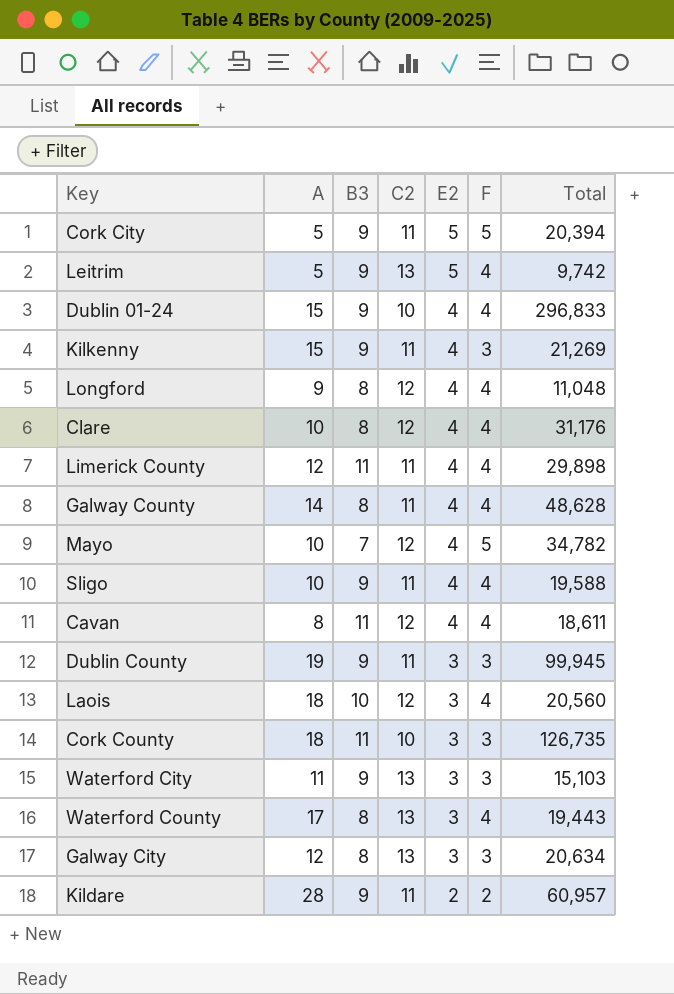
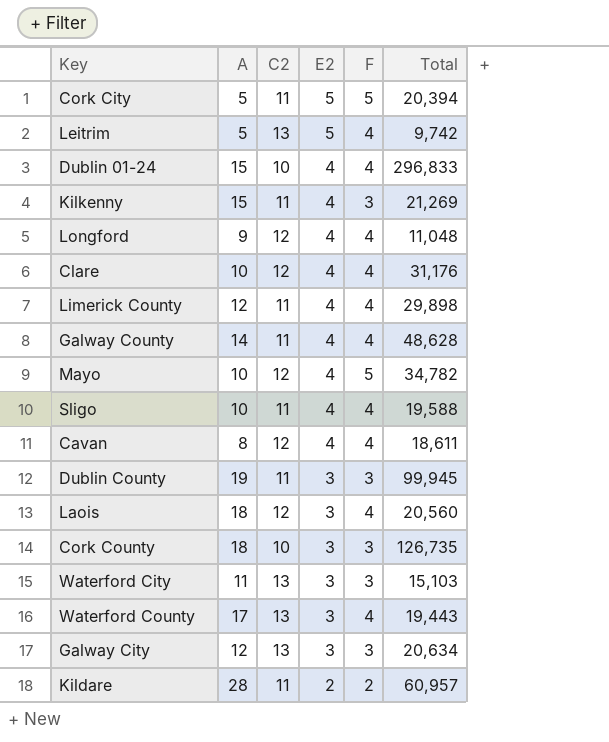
column B3 | position: 3 -> none

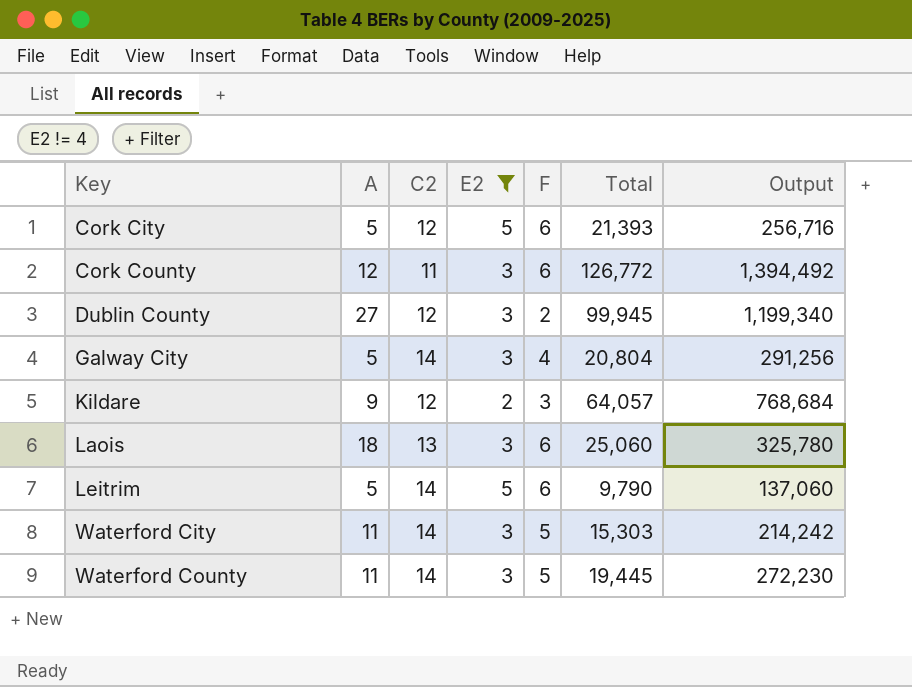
filter: none -> E2 != 4
row order: E2 descending -> Key ascending
column Output | formula: none -> [C2] * [Total]
Cork City | C2: 11 -> 12
Cork City | F: 5 -> 6
Cork City | Total: 20,394 -> 21,393
Cork County | A: 18 -> 12
Cork County | C2: 10 -> 11
Cork County | F: 3 -> 6
Cork County | Total: 126,735 -> 126,772
Dublin County | A: 19 -> 27
Dublin County | C2: 11 -> 12
Dublin County | F: 3 -> 2
Galway City | A: 12 -> 5
Galway City | C2: 13 -> 14
Galway City | F: 3 -> 4
Galway City | Total: 20,634 -> 20,804
Kildare | A: 28 -> 9
Kildare | C2: 11 -> 12
Kildare | F: 2 -> 3
Kildare | Total: 60,957 -> 64,057
Laois | C2: 12 -> 13
Laois | F: 4 -> 6
Laois | Total: 20,560 -> 25,060
Leitrim | C2: 13 -> 14
Leitrim | F: 4 -> 6
Leitrim | Total: 9,742 -> 9,790
Waterford City | C2: 13 -> 14
Waterford City | F: 3 -> 5
Waterford City | Total: 15,103 -> 15,303
Waterford County | A: 17 -> 11
Waterford County | C2: 13 -> 14
Waterford County | F: 4 -> 5
Waterford County | Total: 19,443 -> 19,445

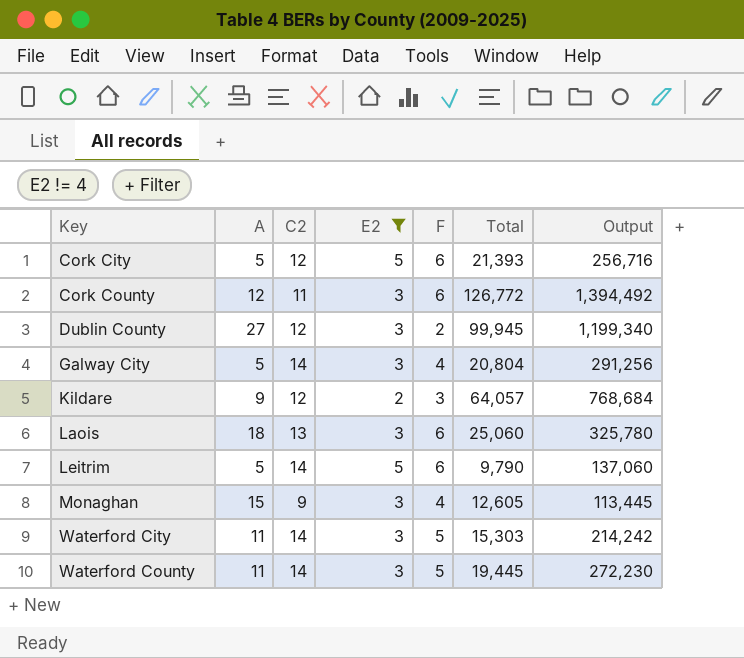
row Monaghan: none -> 15 | 9 | 3 | 4 | 12,605 | 113,445

